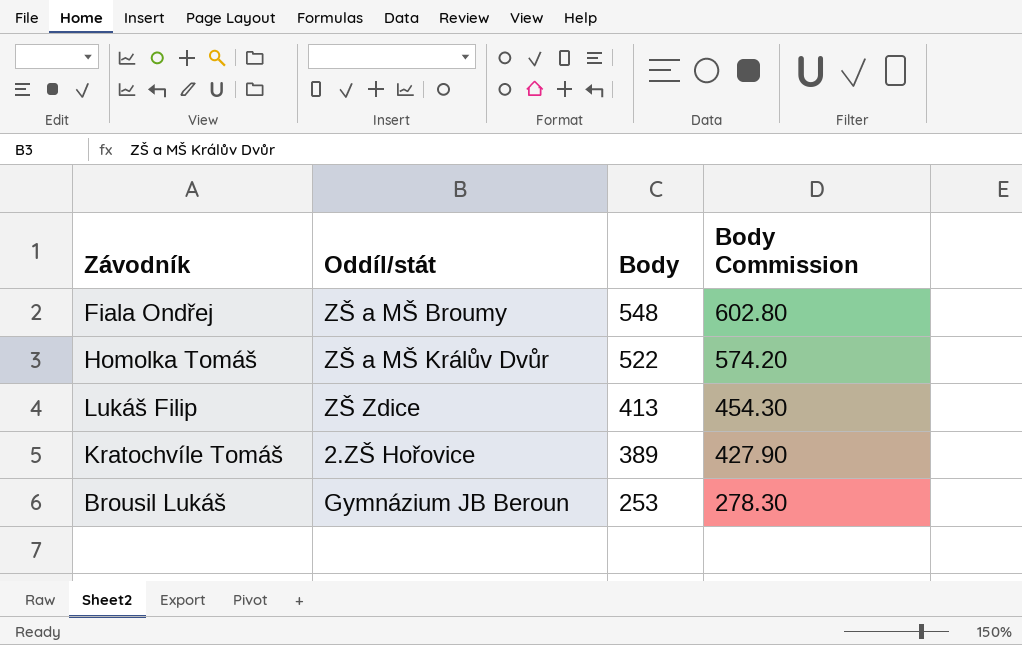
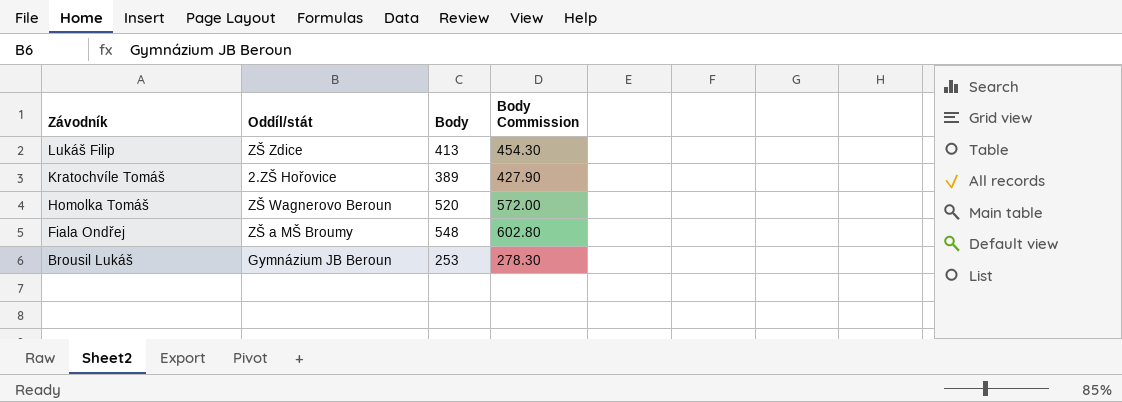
row order: Body descending -> Závodník descending
Homolka Tomáš | Oddíl/stát: ZŠ a MŠ Králův Dvůr -> ZŠ Wagnerovo Beroun
Homolka Tomáš | Body: 522 -> 520
Homolka Tomáš | Body Commission: 574.20 -> 572.00

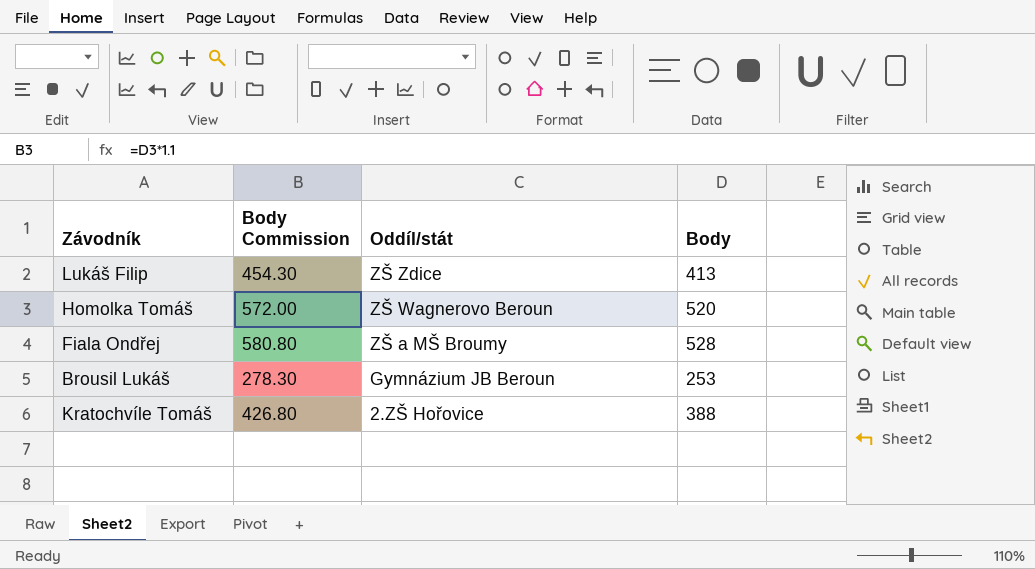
row order: Závodník descending -> Oddíl/stát descending
column Body Commission | position: 4 -> 2
Fiala Ondřej | Body Commission: 602.80 -> 580.80
Fiala Ondřej | Body: 548 -> 528
Kratochvíle Tomáš | Body Commission: 427.90 -> 426.80
Kratochvíle Tomáš | Body: 389 -> 388

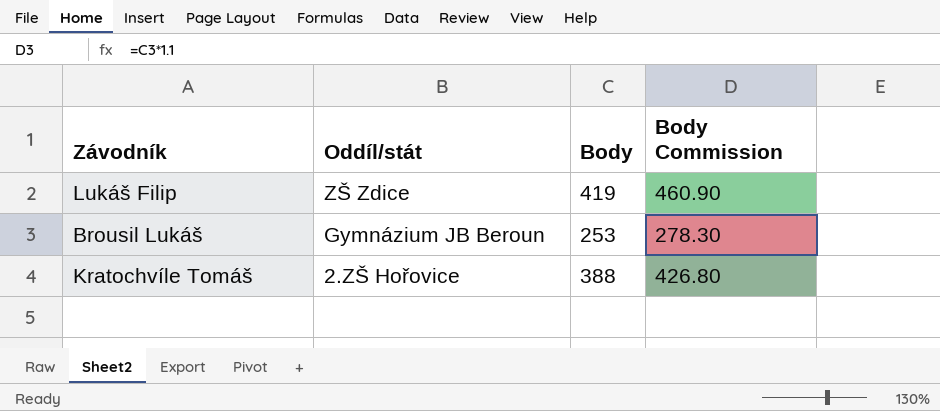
column Body Commission | position: 2 -> 4
row Homolka Tomáš: 572.00 | ZŠ Wagnerovo Beroun | 520 -> none
row Fiala Ondřej: 580.80 | ZŠ a MŠ Broumy | 528 -> none
Lukáš Filip | Body: 413 -> 419
Lukáš Filip | Body Commission: 454.30 -> 460.90

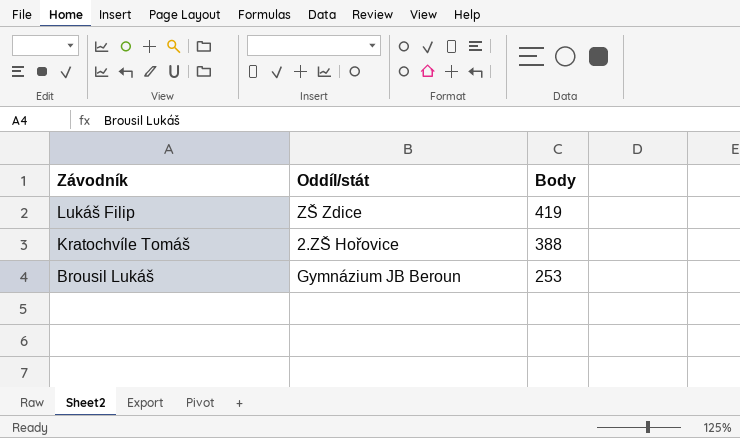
row order: Oddíl/stát descending -> Závodník descending
column Body Commission | formula: [Body] * 1.1 -> none

